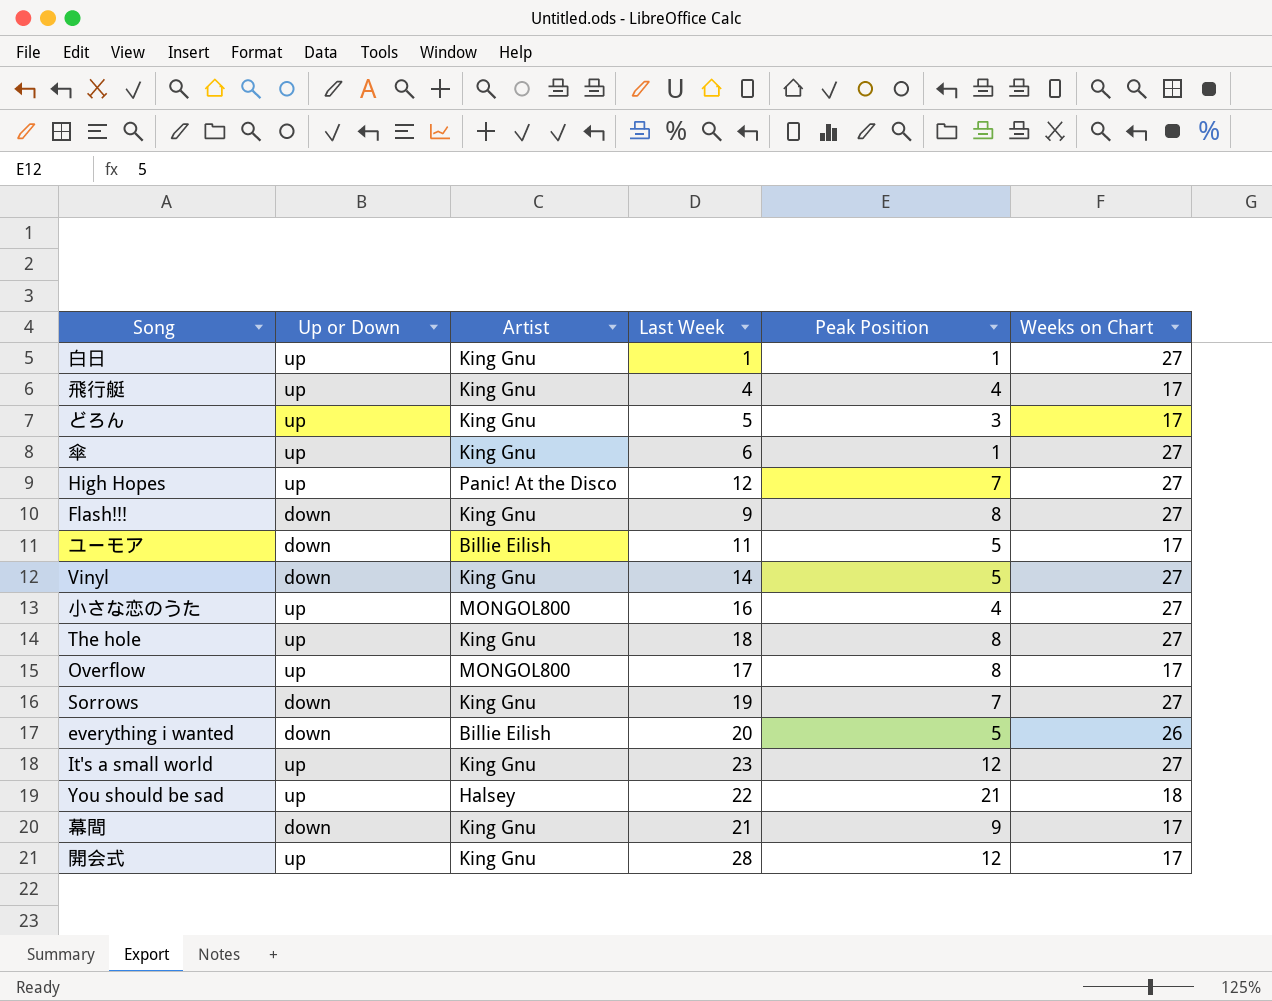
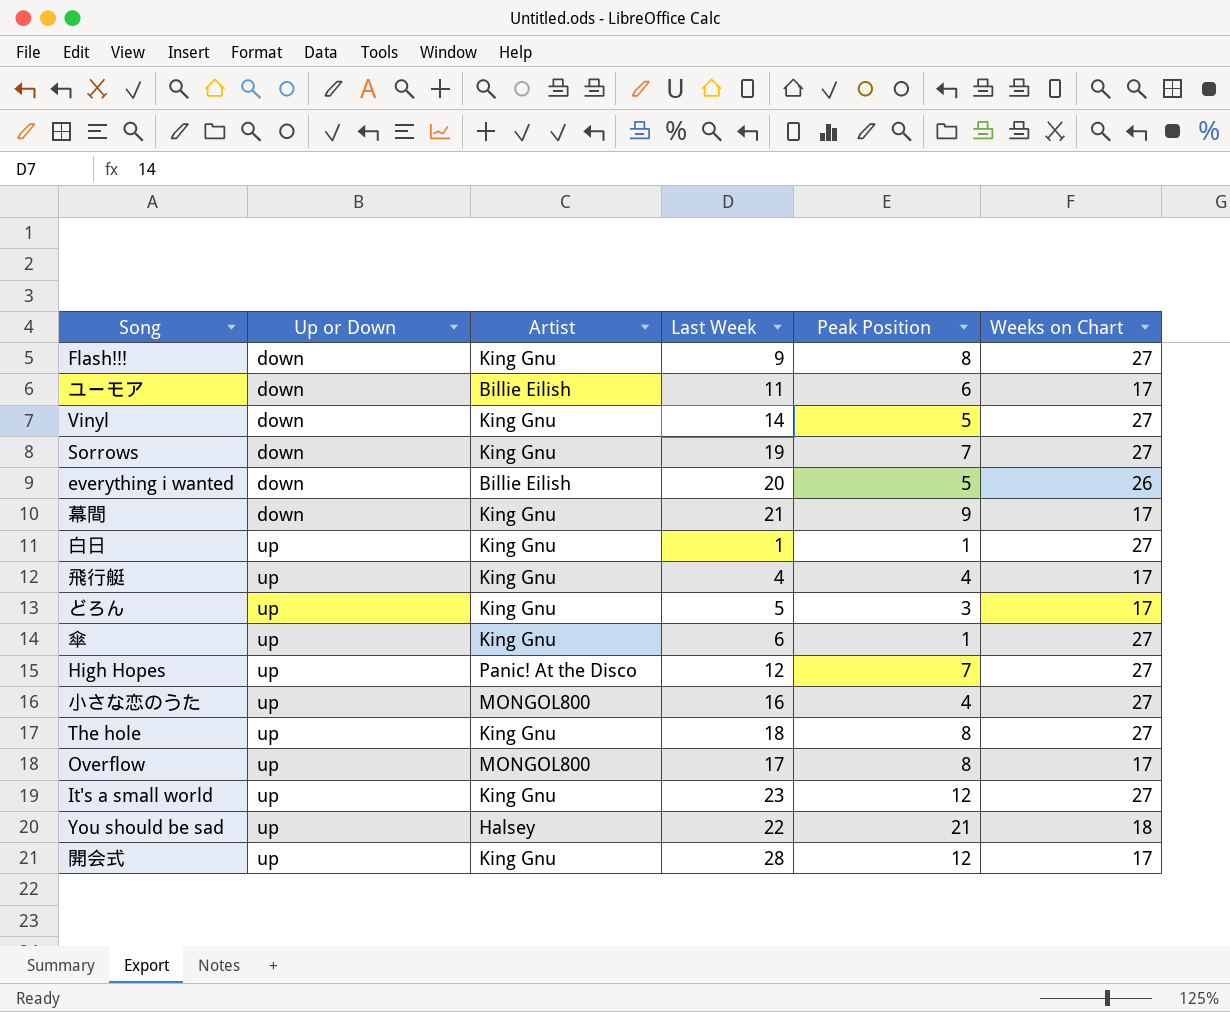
row order: none -> Up or Down ascending
ユーモア | Peak Position: 5 -> 6

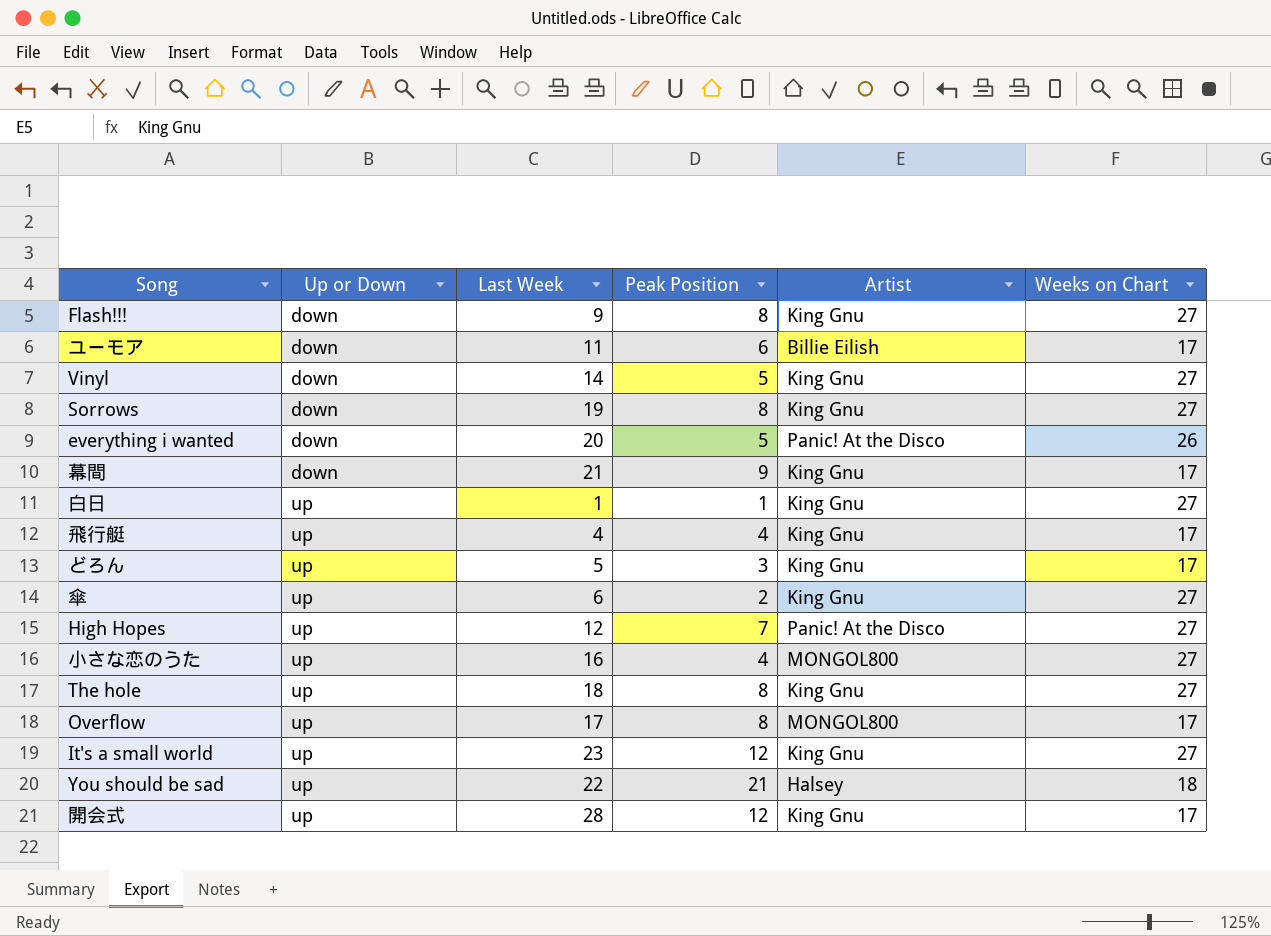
column Artist | position: 3 -> 5
Sorrows | Peak Position: 7 -> 8
everything i wanted | Artist: Billie Eilish -> Panic! At the Disco
傘 | Peak Position: 1 -> 2

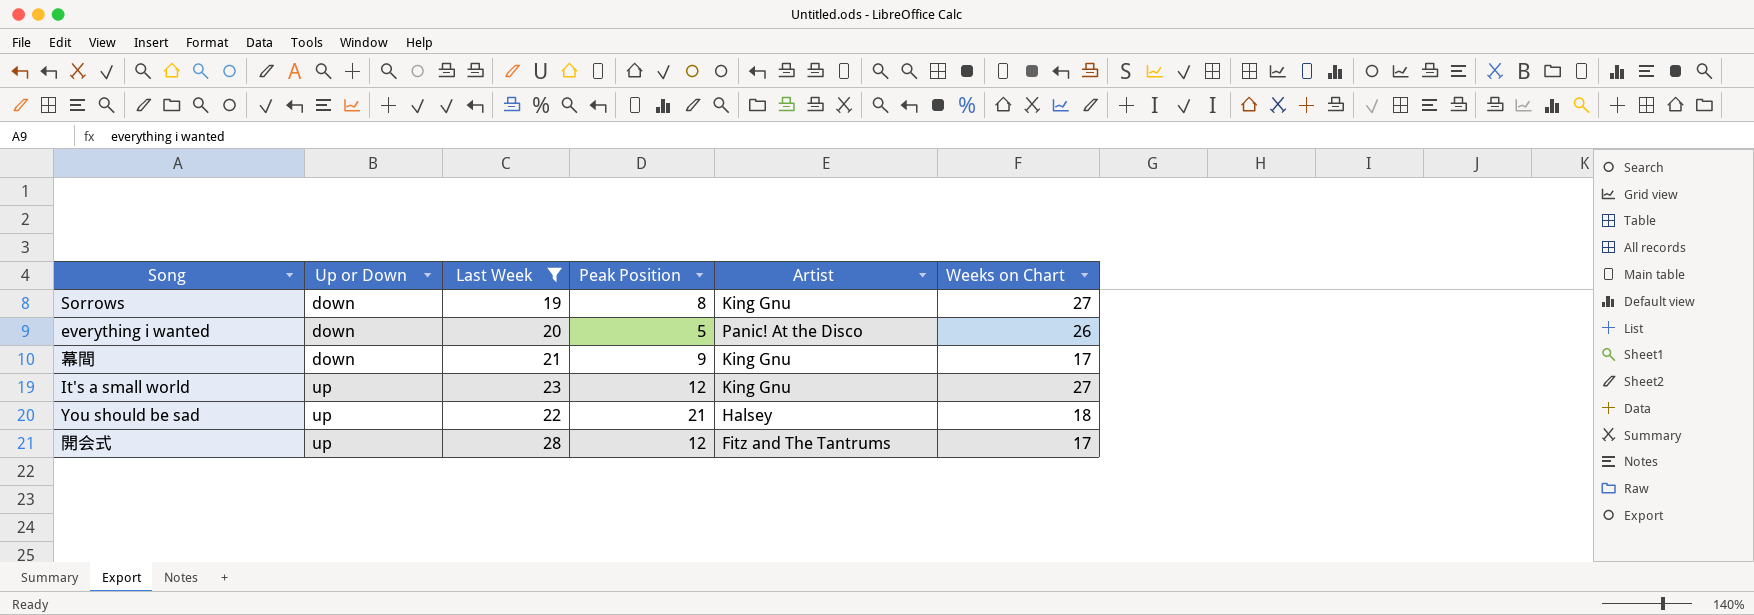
filter: none -> Last Week >= 19
開会式 | Artist: King Gnu -> Fitz and The Tantrums

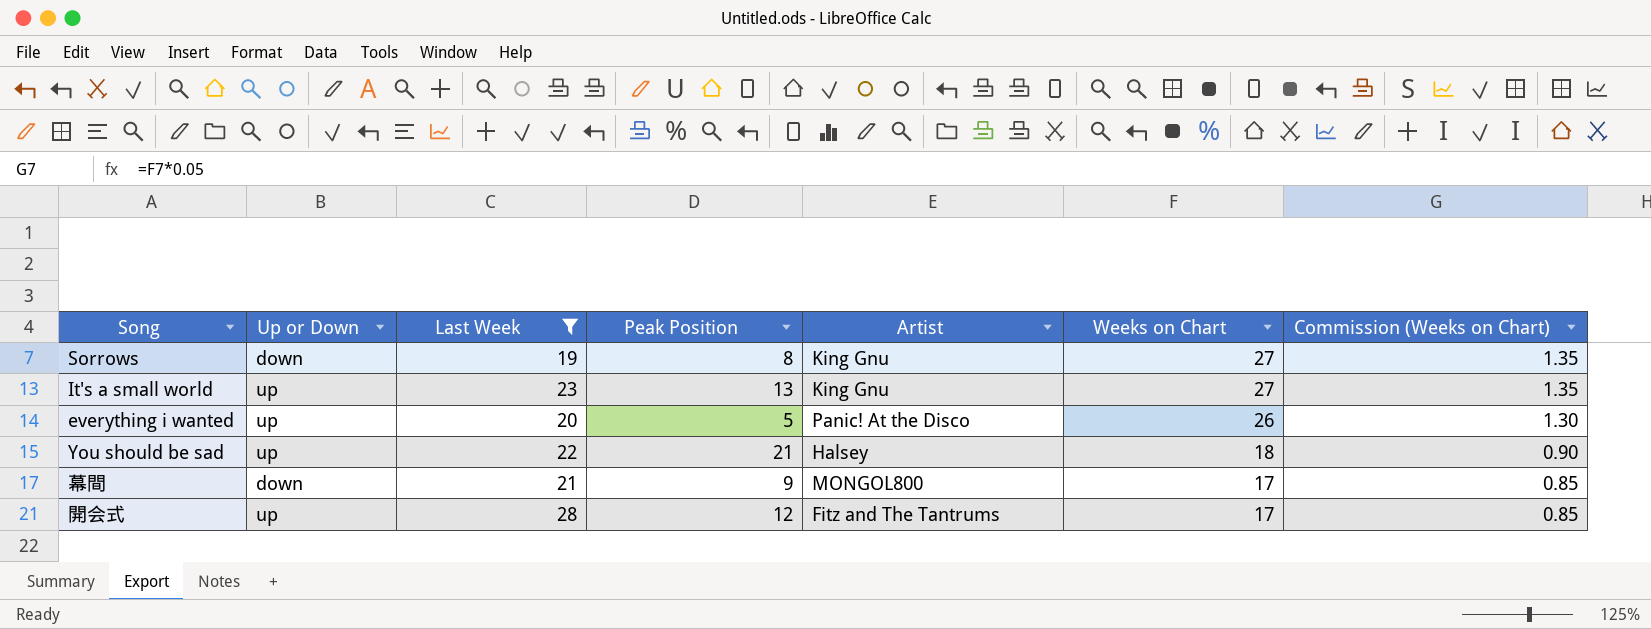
row order: Up or Down ascending -> Weeks on Chart descending
column Commission (Weeks on Chart) | formula: none -> [Weeks on Chart] * 0.05
It's a small world | Peak Position: 12 -> 13
everything i wanted | Up or Down: down -> up
幕間 | Artist: King Gnu -> MONGOL800

